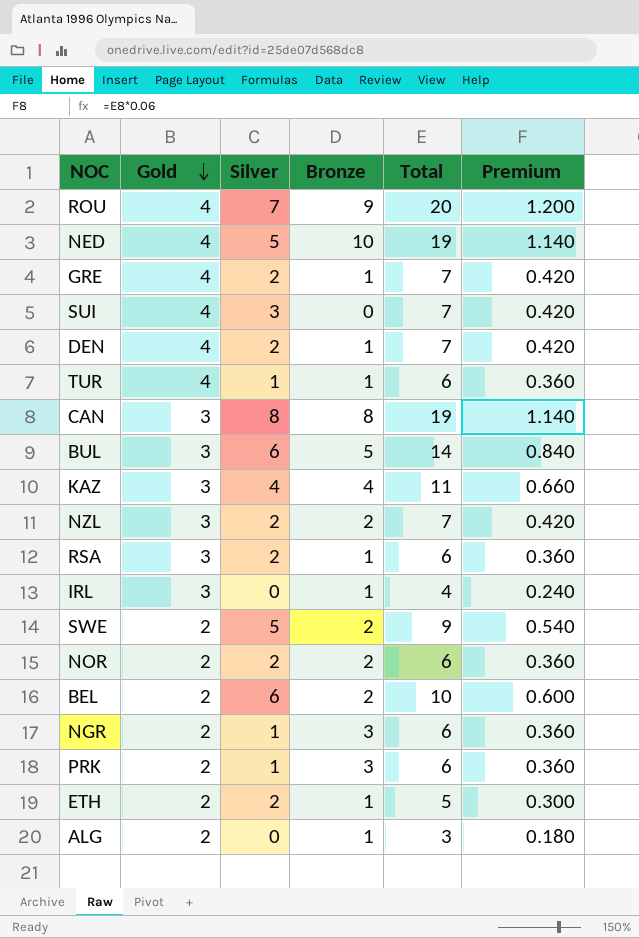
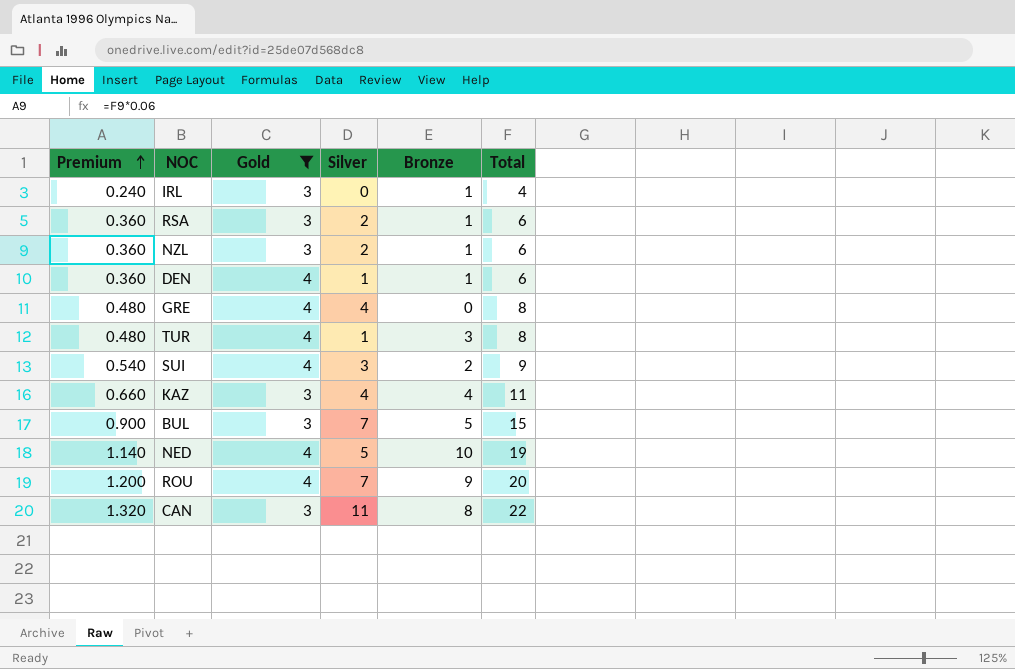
filter: none -> Gold != 2
row order: Gold descending -> Premium ascending
column Premium | position: 6 -> 1
NZL | Premium: 0.420 -> 0.360
NZL | Bronze: 2 -> 1
NZL | Total: 7 -> 6
DEN | Premium: 0.420 -> 0.360
DEN | Silver: 2 -> 1
DEN | Total: 7 -> 6
GRE | Premium: 0.420 -> 0.480
GRE | Silver: 2 -> 4
GRE | Bronze: 1 -> 0
GRE | Total: 7 -> 8
TUR | Premium: 0.360 -> 0.480
TUR | Bronze: 1 -> 3
TUR | Total: 6 -> 8
SUI | Premium: 0.420 -> 0.540
SUI | Bronze: 0 -> 2
SUI | Total: 7 -> 9
BUL | Premium: 0.840 -> 0.900
BUL | Silver: 6 -> 7
BUL | Total: 14 -> 15
CAN | Premium: 1.140 -> 1.320
CAN | Silver: 8 -> 11
CAN | Total: 19 -> 22

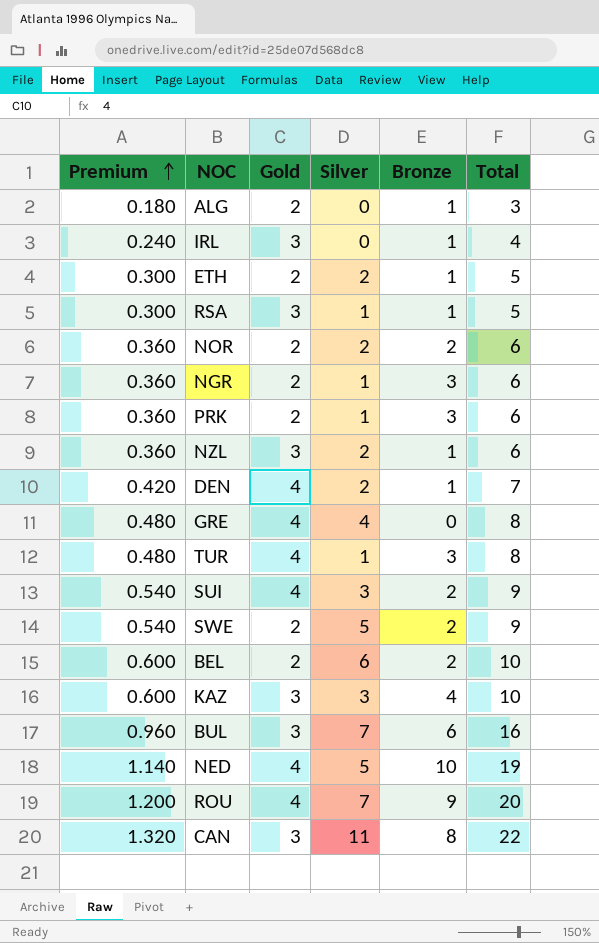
filter: Gold != 2 -> none
RSA | Premium: 0.360 -> 0.300
RSA | Silver: 2 -> 1
RSA | Total: 6 -> 5
DEN | Premium: 0.360 -> 0.420
DEN | Silver: 1 -> 2
DEN | Total: 6 -> 7
KAZ | Premium: 0.660 -> 0.600
KAZ | Silver: 4 -> 3
KAZ | Total: 11 -> 10
BUL | Premium: 0.900 -> 0.960
BUL | Bronze: 5 -> 6
BUL | Total: 15 -> 16

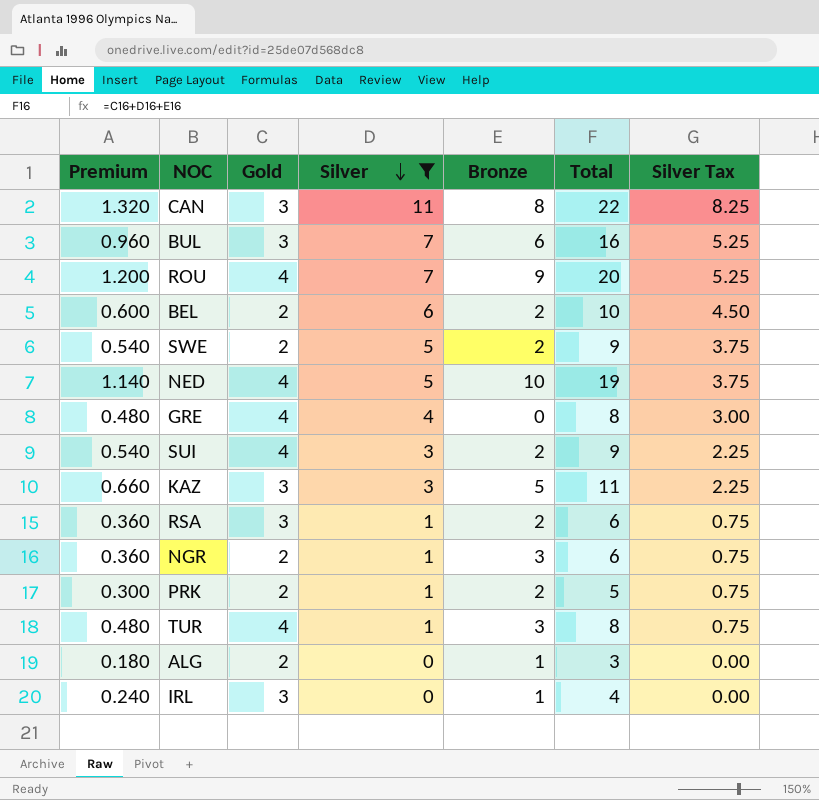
filter: none -> Silver != 2
row order: Premium ascending -> Silver descending
column Silver Tax | formula: none -> [Silver] * 0.75
KAZ | Premium: 0.600 -> 0.660
KAZ | Bronze: 4 -> 5
KAZ | Total: 10 -> 11
RSA | Premium: 0.300 -> 0.360
RSA | Bronze: 1 -> 2
RSA | Total: 5 -> 6
PRK | Premium: 0.360 -> 0.300
PRK | Bronze: 3 -> 2
PRK | Total: 6 -> 5

